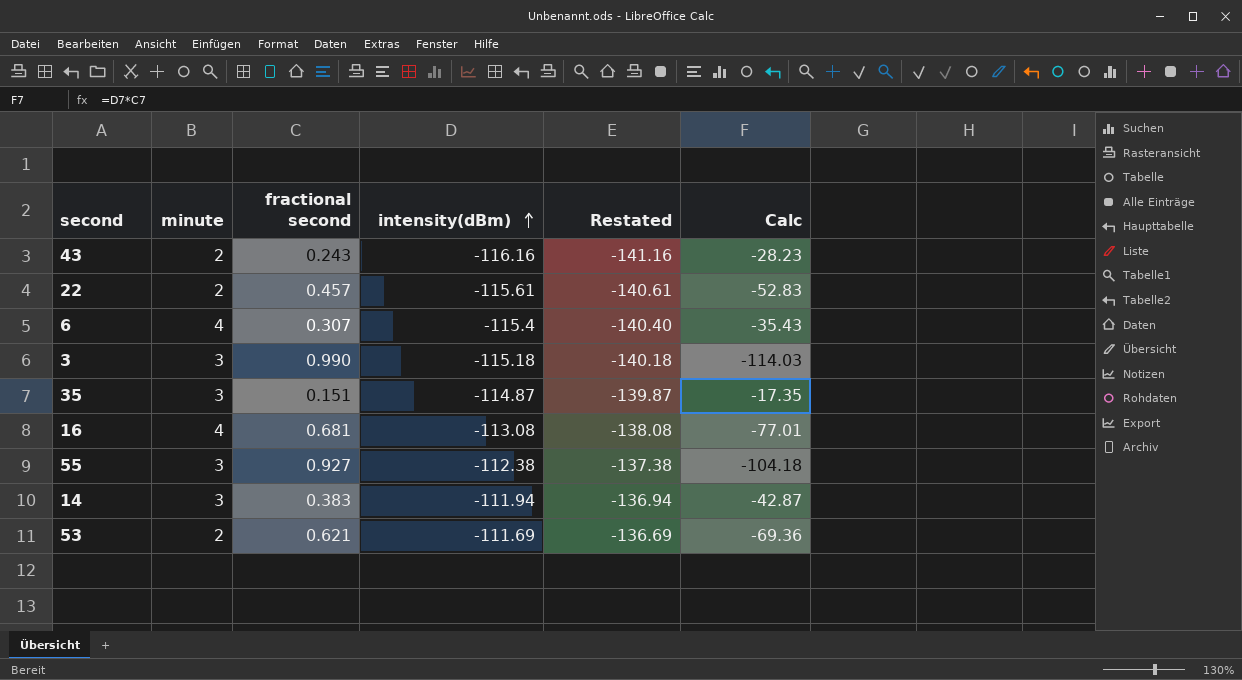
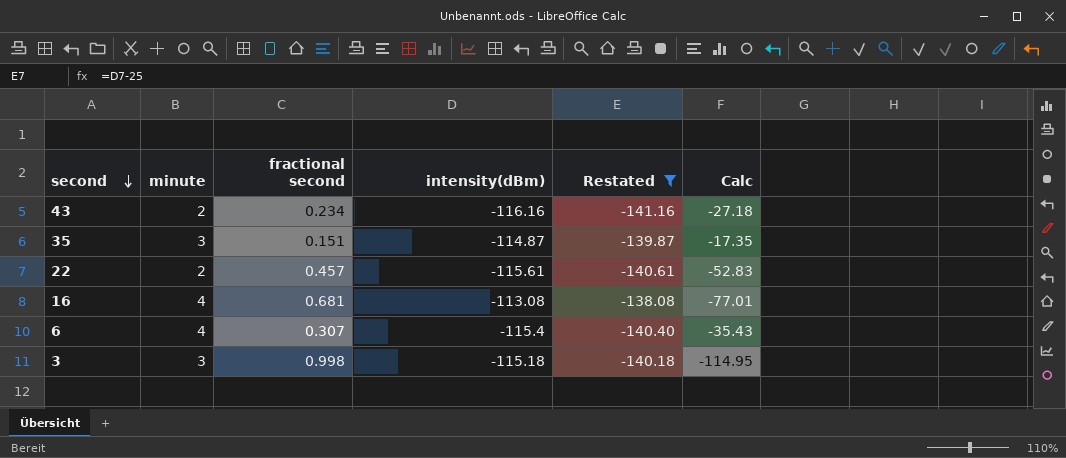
filter: none -> Restated <= -138.08
row order: intensity(dBm) ascending -> second descending
43 | fractional second: 0.243 -> 0.234
43 | Calc: -28.23 -> -27.18
3 | fractional second: 0.990 -> 0.998
3 | Calc: -114.03 -> -114.95

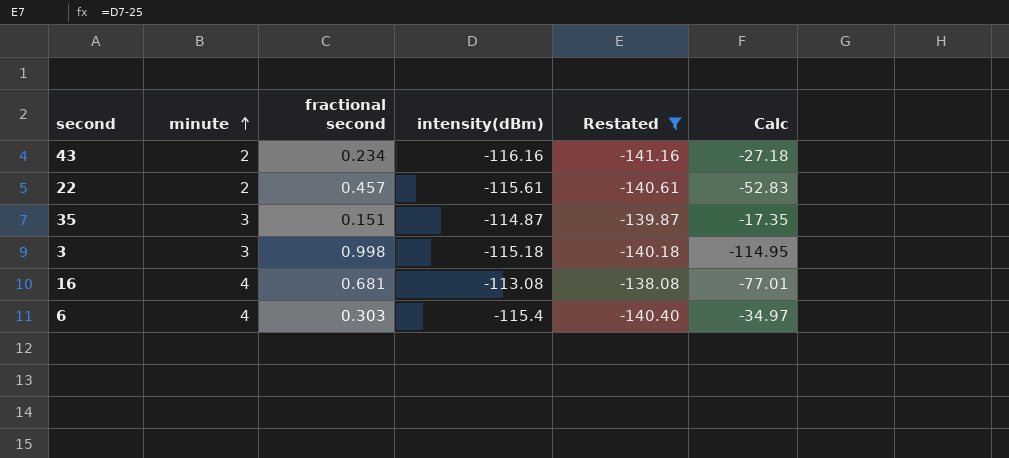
row order: second descending -> minute ascending
6 | fractional second: 0.307 -> 0.303
6 | Calc: -35.43 -> -34.97

